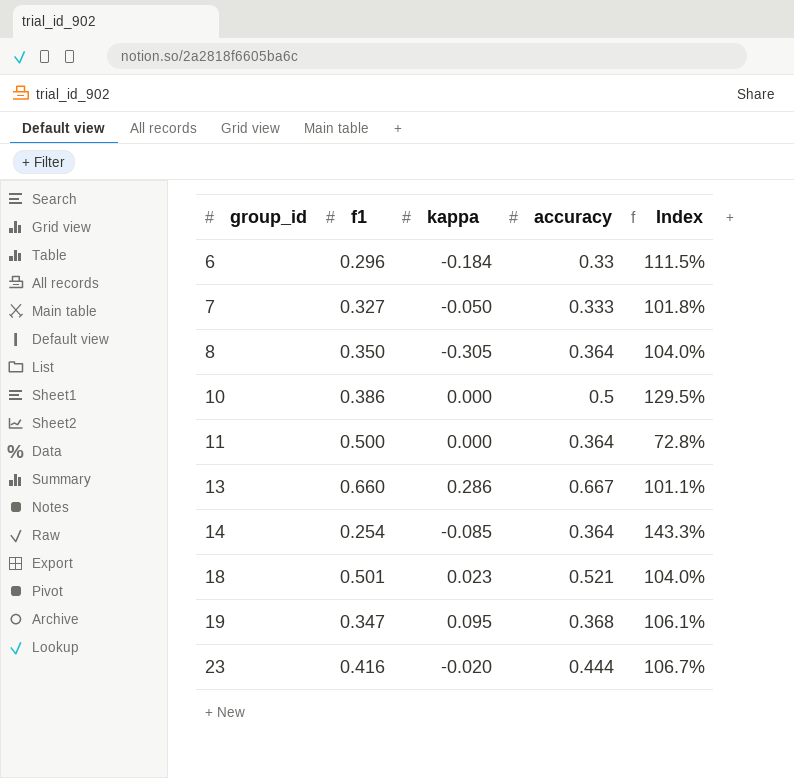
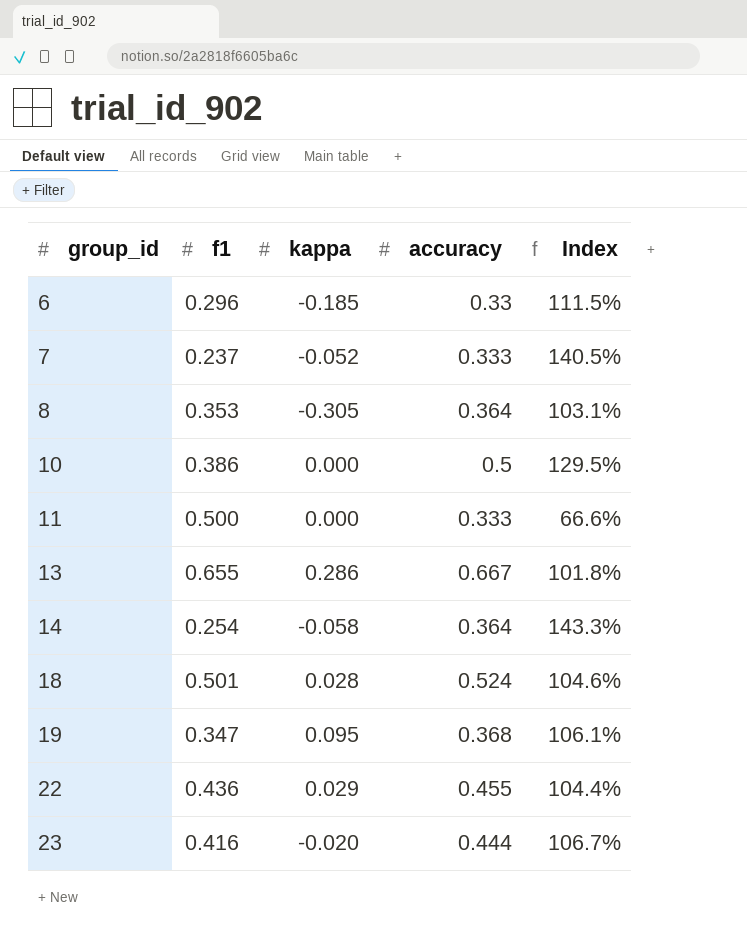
6 | kappa: -0.184 -> -0.185
7 | f1: 0.327 -> 0.237
7 | kappa: -0.050 -> -0.052
7 | Index: 101.8% -> 140.5%
8 | f1: 0.350 -> 0.353
8 | Index: 104.0% -> 103.1%
11 | accuracy: 0.364 -> 0.333
11 | Index: 72.8% -> 66.6%
13 | f1: 0.660 -> 0.655
13 | Index: 101.1% -> 101.8%
14 | kappa: -0.085 -> -0.058
18 | kappa: 0.023 -> 0.028
18 | accuracy: 0.521 -> 0.524
18 | Index: 104.0% -> 104.6%
row 22: none -> 0.436 | 0.029 | 0.455 | 104.4%

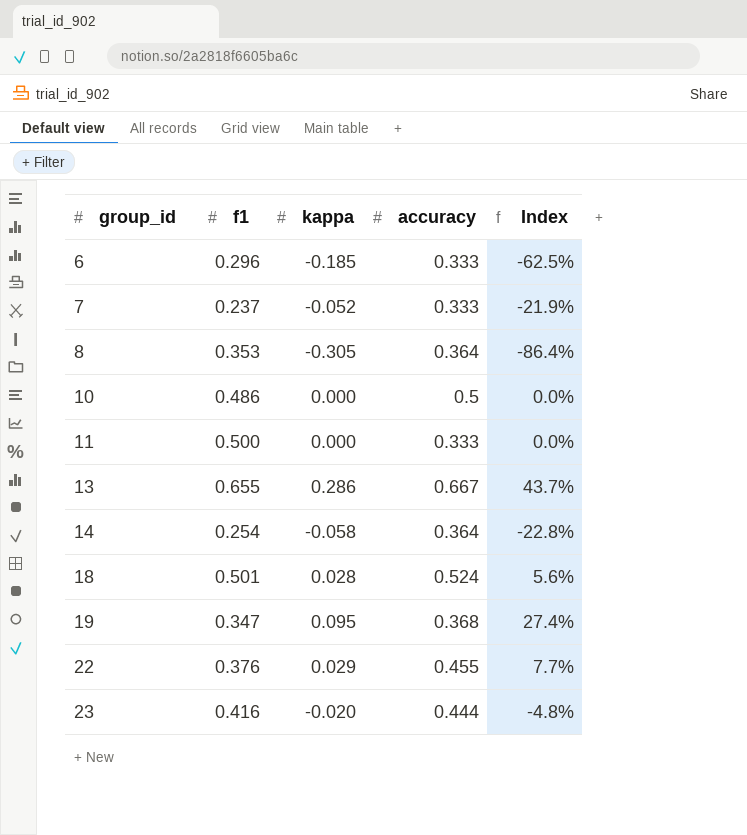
column Index | formula: [accuracy] / [f1] -> [kappa] / [f1]
6 | accuracy: 0.33 -> 0.333
10 | f1: 0.386 -> 0.486
22 | f1: 0.436 -> 0.376

